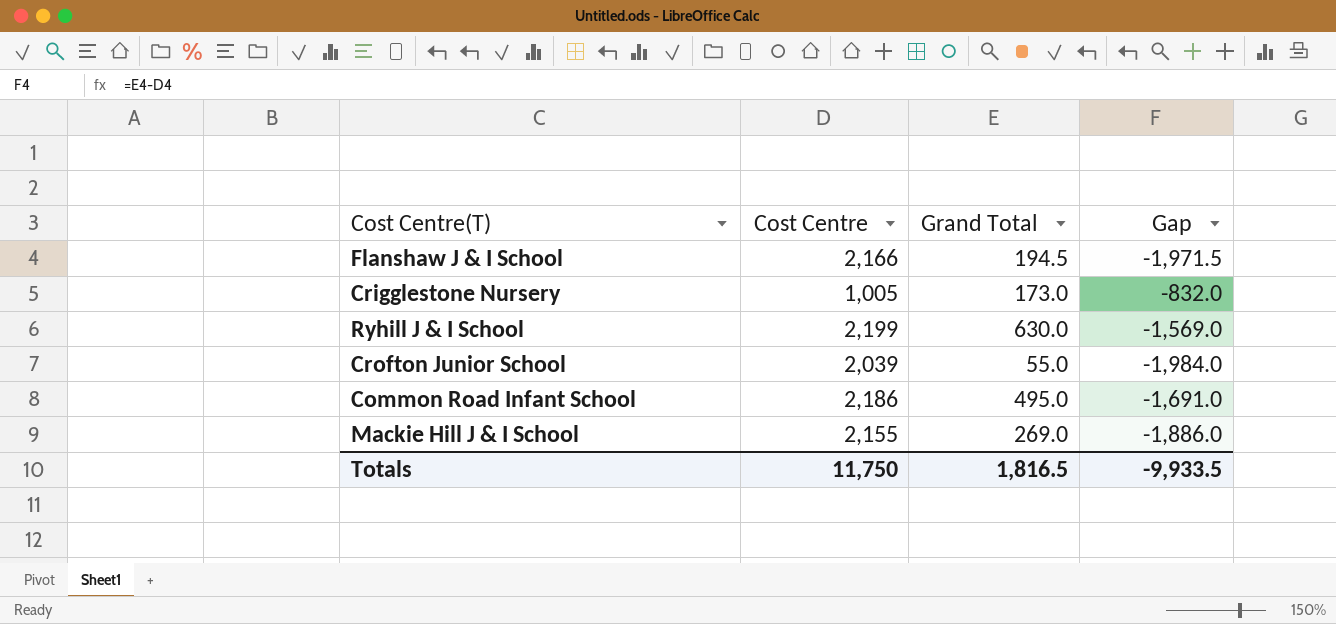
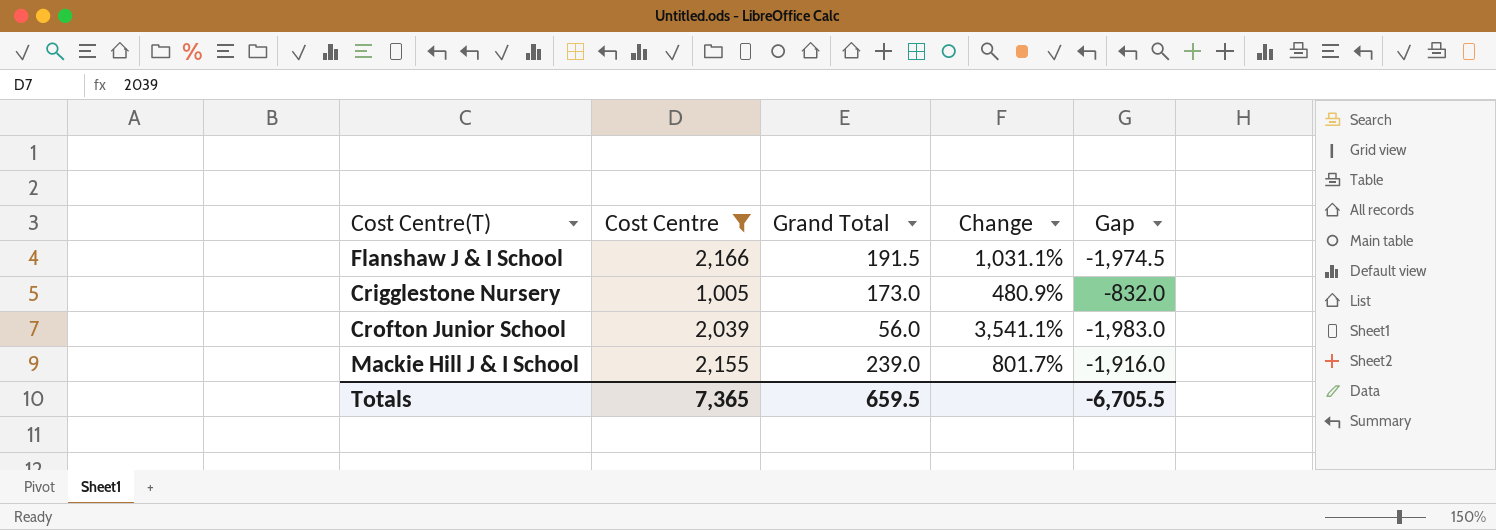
filter: none -> Cost Centre <= 2,166
column Change | formula: none -> ([Cost Centre] - [Grand Total]) / [Grand Total]
Flanshaw J & I School | Grand Total: 194.5 -> 191.5
Flanshaw J & I School | Gap: -1,971.5 -> -1,974.5
Crofton Junior School | Grand Total: 55.0 -> 56.0
Crofton Junior School | Gap: -1,984.0 -> -1,983.0
Mackie Hill J & I School | Grand Total: 269.0 -> 239.0
Mackie Hill J & I School | Gap: -1,886.0 -> -1,916.0
Totals | Cost Centre: 11,750 -> 7,365
Totals | Grand Total: 1,816.5 -> 659.5
Totals | Gap: -9,933.5 -> -6,705.5

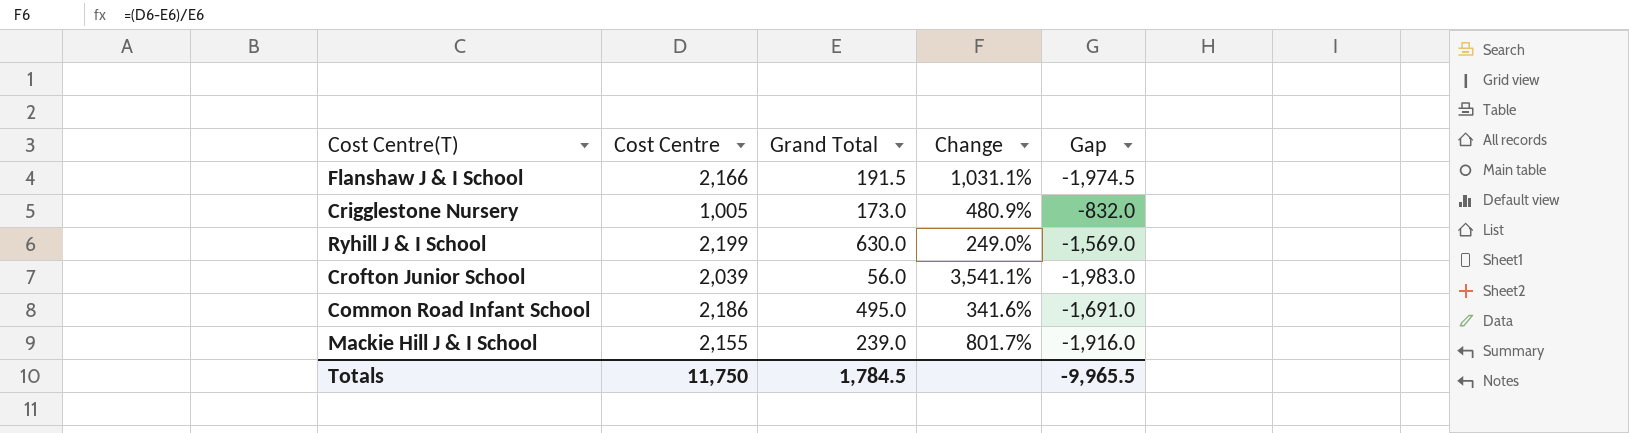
filter: Cost Centre <= 2,166 -> none
Totals | Cost Centre: 7,365 -> 11,750
Totals | Grand Total: 659.5 -> 1,784.5
Totals | Gap: -6,705.5 -> -9,965.5

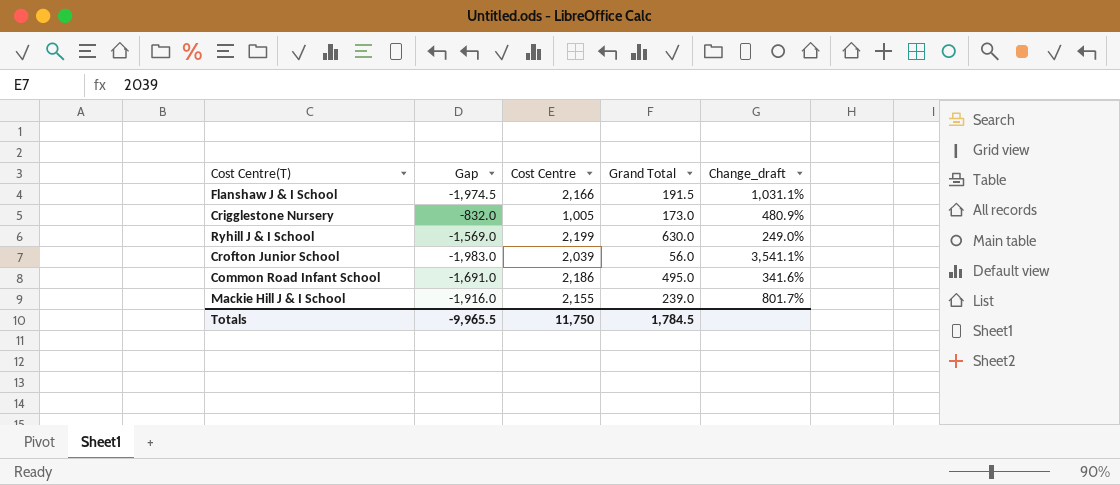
column Gap | position: 5 -> 2
column name: Change -> Change_draft

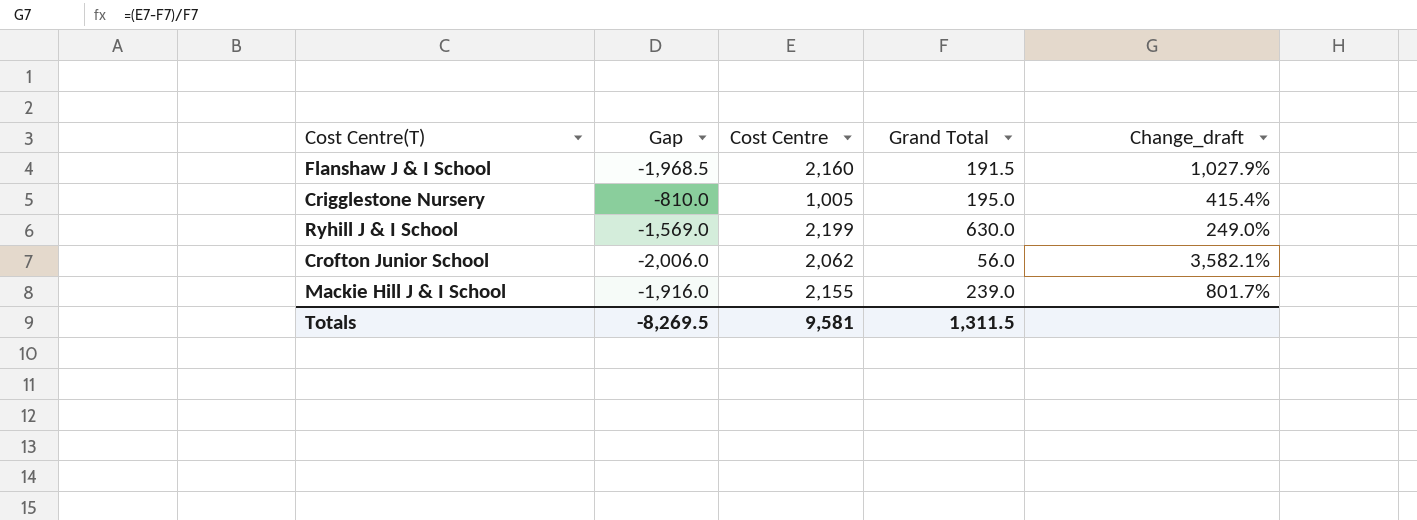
row Common Road Infant School: -1,691.0 | 2,186 | 495.0 | 341.6% -> none
Flanshaw J & I School | Gap: -1,974.5 -> -1,968.5
Flanshaw J & I School | Cost Centre: 2,166 -> 2,160
Flanshaw J & I School | Change_draft: 1,031.1% -> 1,027.9%
Crigglestone Nursery | Gap: -832.0 -> -810.0
Crigglestone Nursery | Grand Total: 173.0 -> 195.0
Crigglestone Nursery | Change_draft: 480.9% -> 415.4%
Crofton Junior School | Gap: -1,983.0 -> -2,006.0
Crofton Junior School | Cost Centre: 2,039 -> 2,062
Crofton Junior School | Change_draft: 3,541.1% -> 3,582.1%
Totals | Gap: -9,965.5 -> -8,269.5
Totals | Cost Centre: 11,750 -> 9,581
Totals | Grand Total: 1,784.5 -> 1,311.5

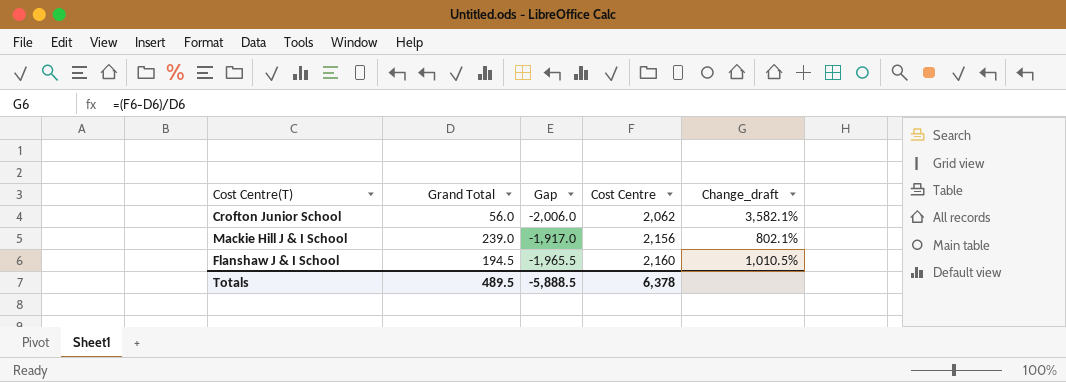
row order: none -> Cost Centre ascending
column Grand Total | position: 4 -> 2
row Crigglestone Nursery: -810.0 | 1,005 | 195.0 | 415.4% -> none
row Ryhill J & I School: -1,569.0 | 2,199 | 630.0 | 249.0% -> none
Mackie Hill J & I School | Gap: -1,916.0 -> -1,917.0
Mackie Hill J & I School | Cost Centre: 2,155 -> 2,156
Mackie Hill J & I School | Change_draft: 801.7% -> 802.1%
Flanshaw J & I School | Grand Total: 191.5 -> 194.5
Flanshaw J & I School | Gap: -1,968.5 -> -1,965.5
Flanshaw J & I School | Change_draft: 1,027.9% -> 1,010.5%
Totals | Grand Total: 1,311.5 -> 489.5
Totals | Gap: -8,269.5 -> -5,888.5
Totals | Cost Centre: 9,581 -> 6,378

